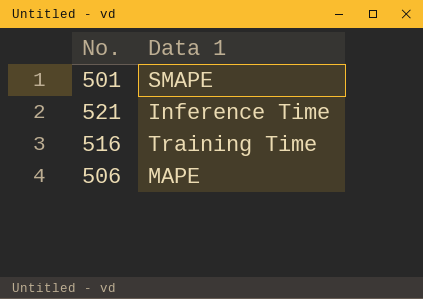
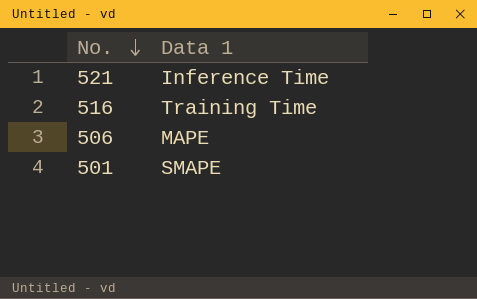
row order: none -> No. descending

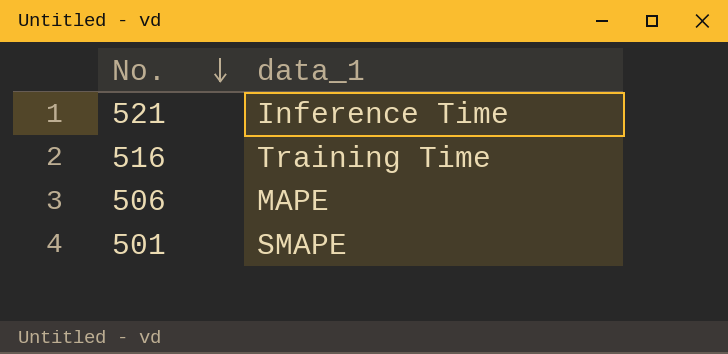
column name: Data 1 -> data_1

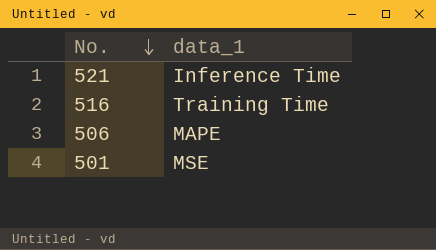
501 | data_1: SMAPE -> MSE

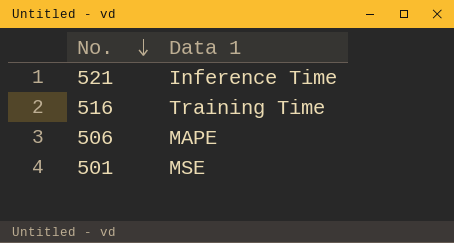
column name: data_1 -> Data 1

